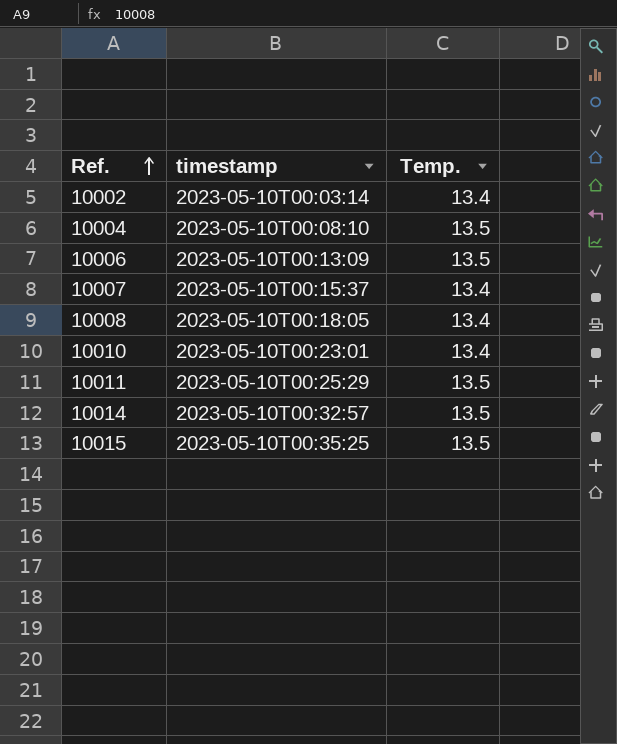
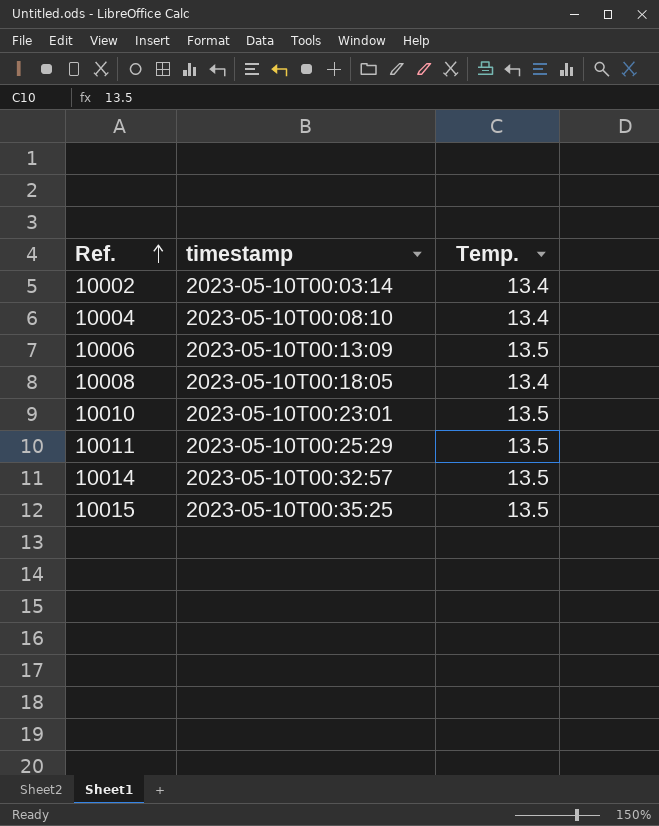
row 10007: 2023-05-10T00:15:37 | 13.4 -> none
10004 | Temp.: 13.5 -> 13.4
10010 | Temp.: 13.4 -> 13.5

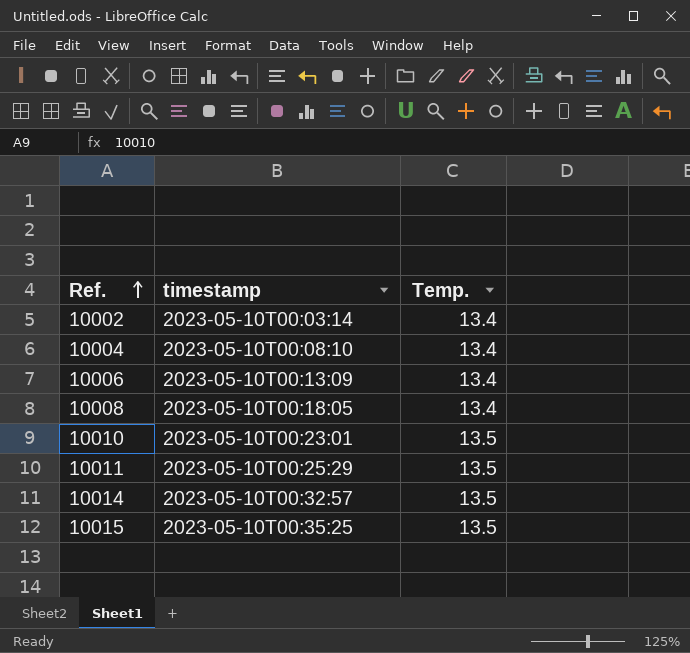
10006 | Temp.: 13.5 -> 13.4

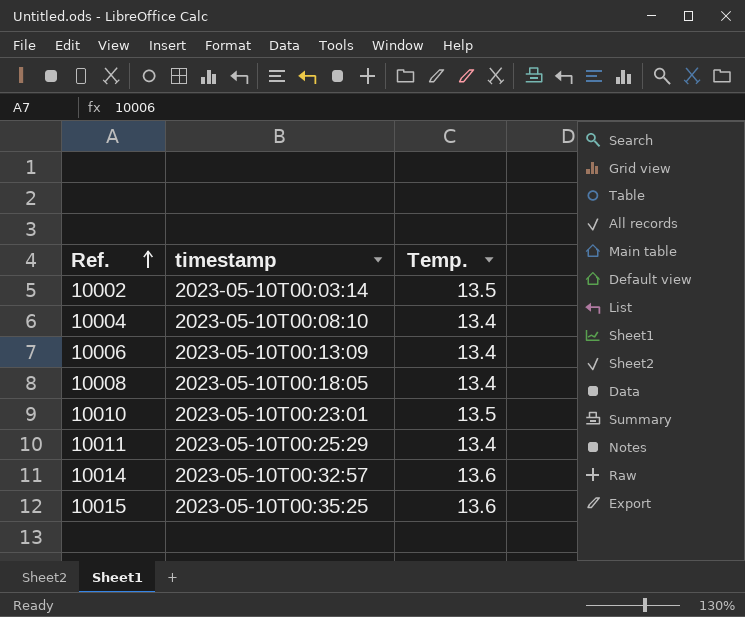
10002 | Temp.: 13.4 -> 13.5
10011 | Temp.: 13.5 -> 13.4
10014 | Temp.: 13.5 -> 13.6
10015 | Temp.: 13.5 -> 13.6

